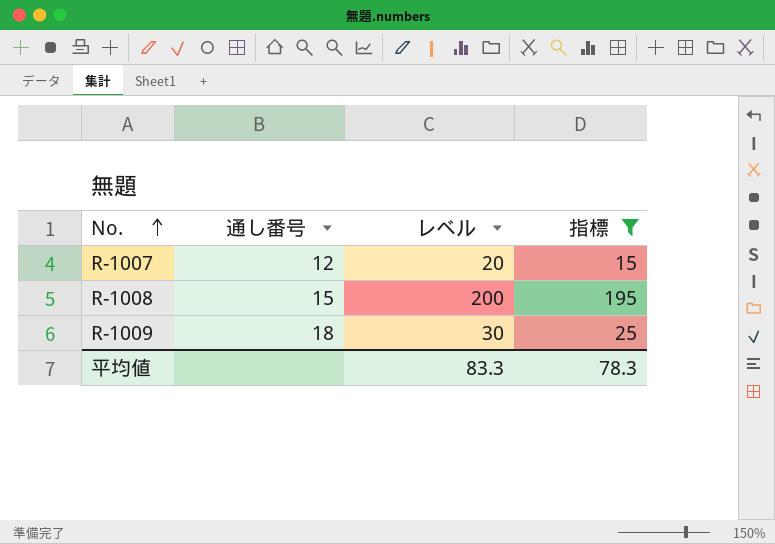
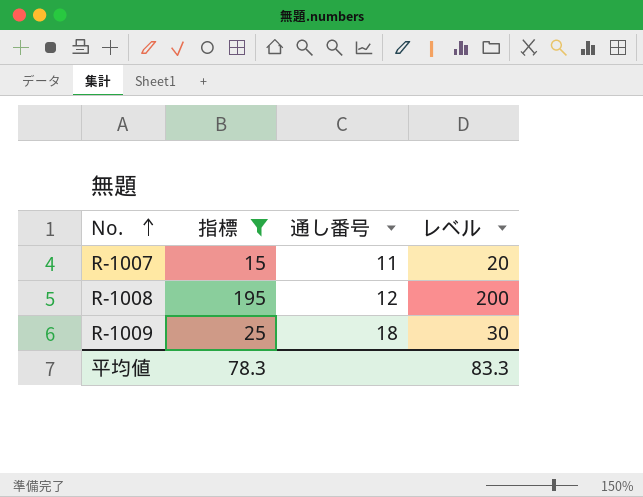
column 指標 | position: 4 -> 2
R-1007 | 通し番号: 12 -> 11
R-1008 | 通し番号: 15 -> 12

